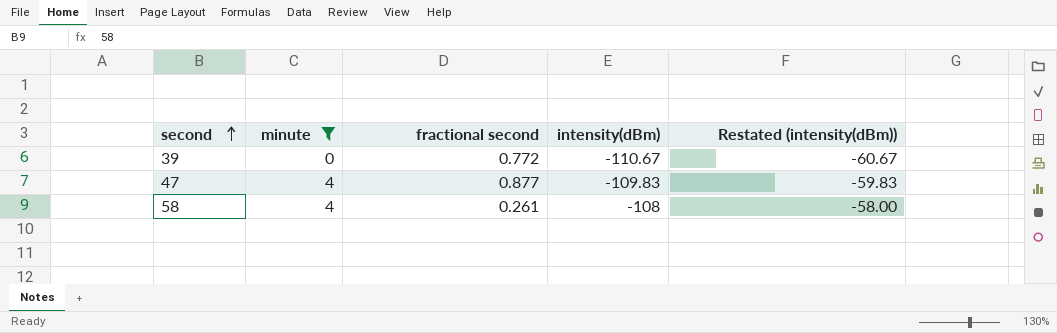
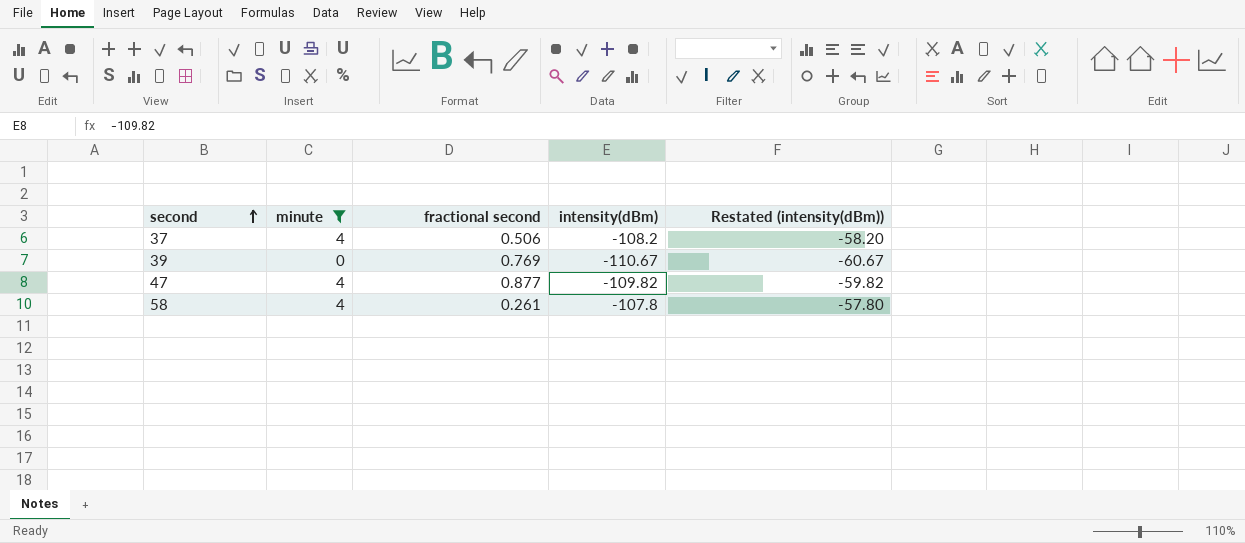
row 37: none -> 4 | 0.506 | -108.2 | -58.20
39 | fractional second: 0.772 -> 0.769
47 | intensity(dBm): -109.83 -> -109.82
47 | Restated (intensity(dBm)): -59.83 -> -59.82
58 | intensity(dBm): -108 -> -107.8
58 | Restated (intensity(dBm)): -58.00 -> -57.80

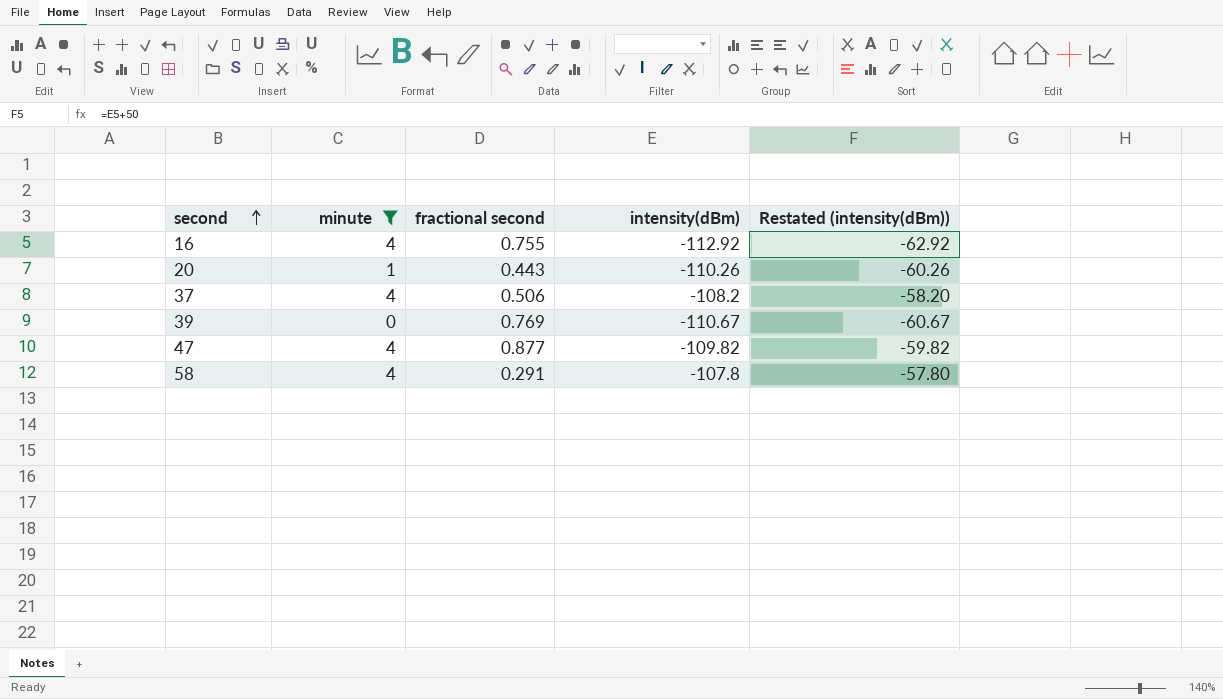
row 16: none -> 4 | 0.755 | -112.92 | -62.92
row 20: none -> 1 | 0.443 | -110.26 | -60.26
58 | fractional second: 0.261 -> 0.291

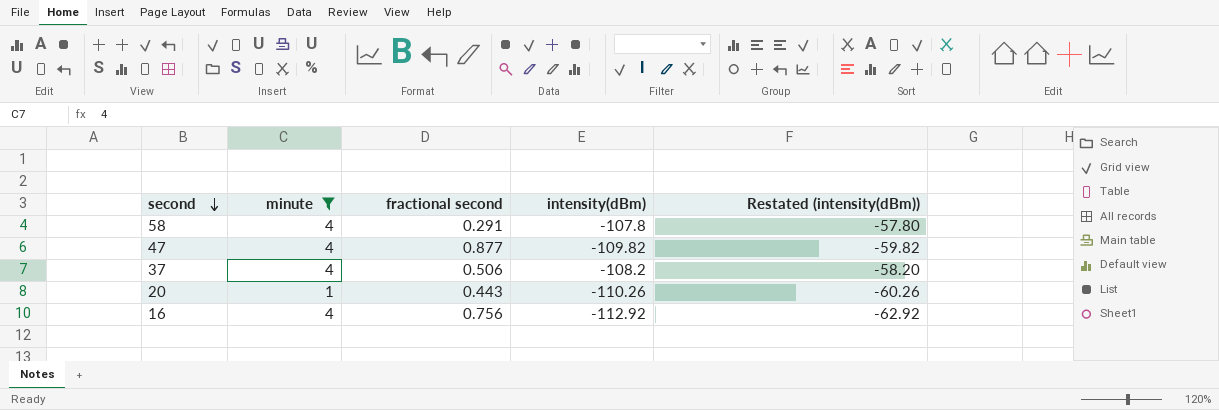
row order: second ascending -> second descending
row 39: 0 | 0.769 | -110.67 | -60.67 -> none
16 | fractional second: 0.755 -> 0.756

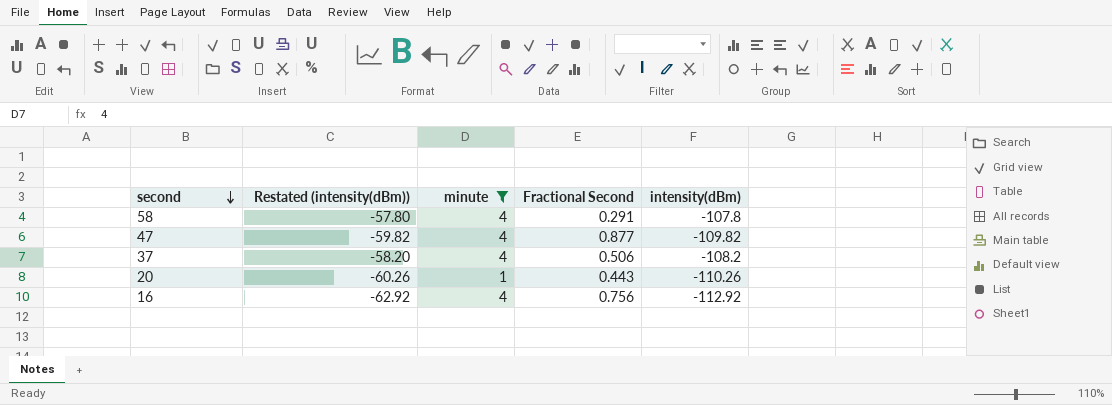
column Restated (intensity(dBm)) | position: 5 -> 2
column name: fractional second -> Fractional Second

